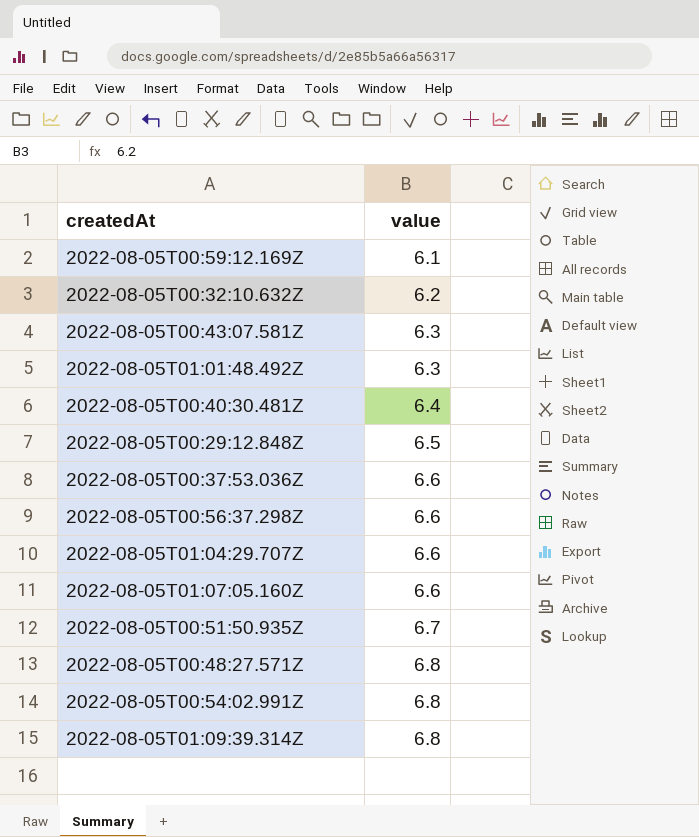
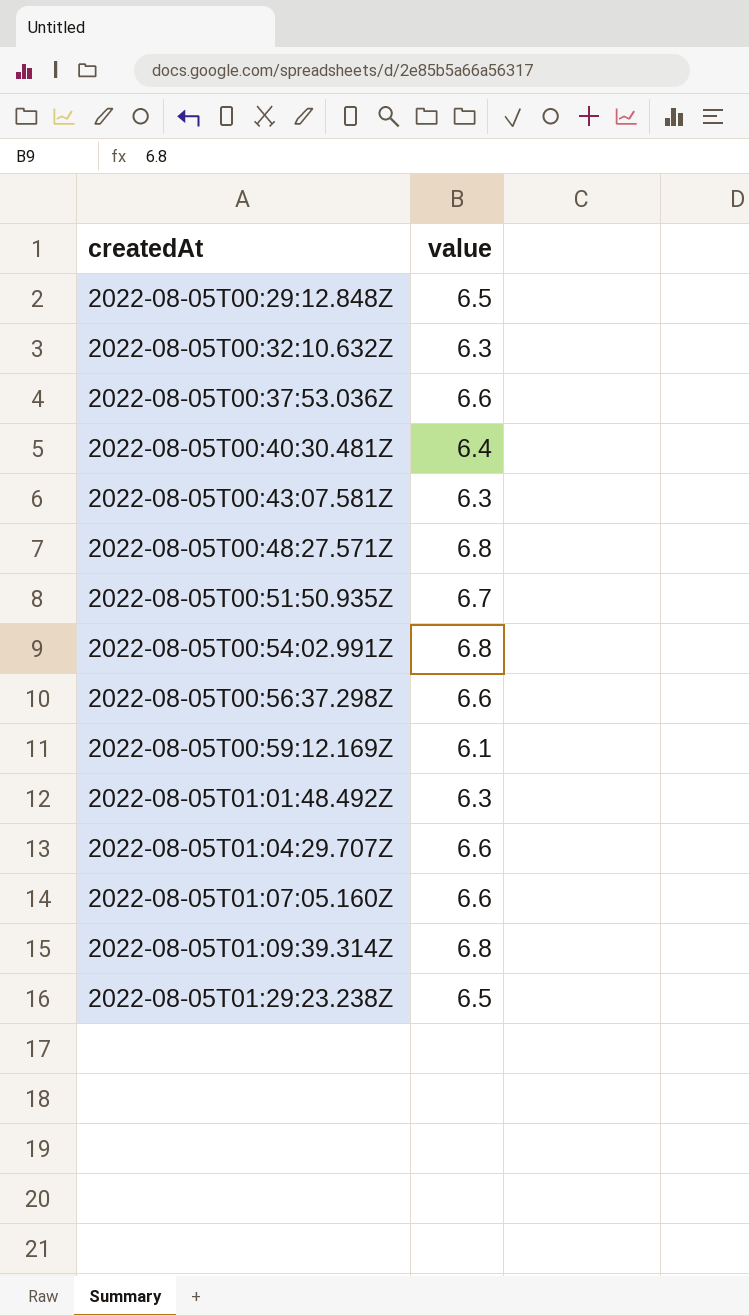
row order: value ascending -> createdAt ascending
2022-08-05T00:32:10.632Z | value: 6.2 -> 6.3
row 2022-08-05T01:29:23.238Z: none -> 6.5

